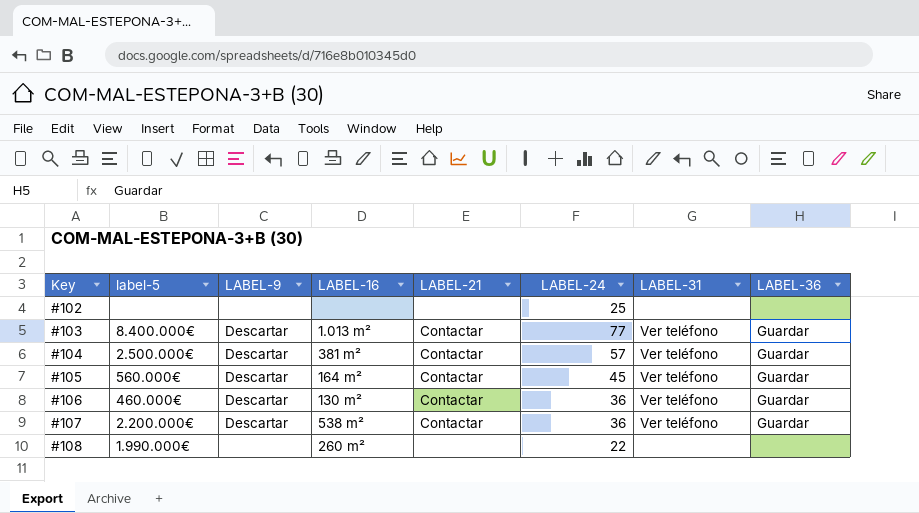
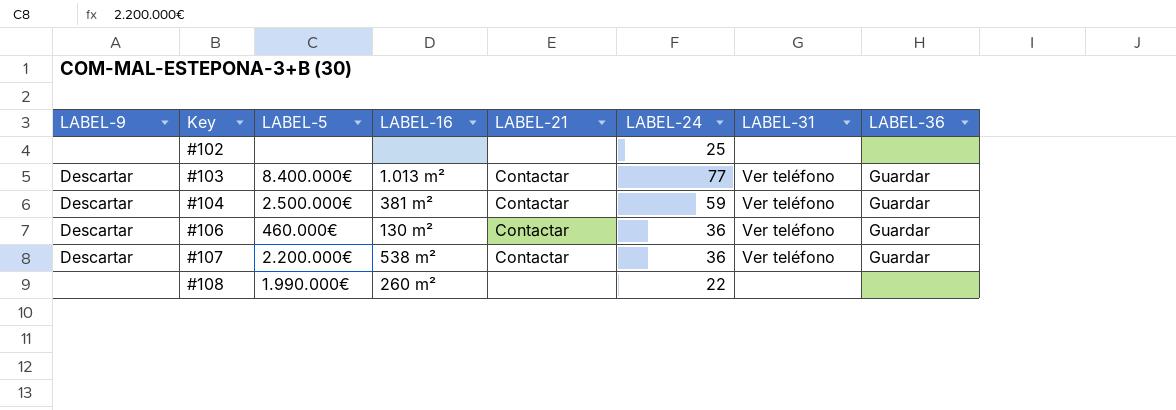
column LABEL-9 | position: 3 -> 1
column name: label-5 -> LABEL-5
row #105: 560.000€ | Descartar | 164 m² | Contactar | 45 | Ver teléfono | Guardar -> none
#104 | LABEL-24: 57 -> 59

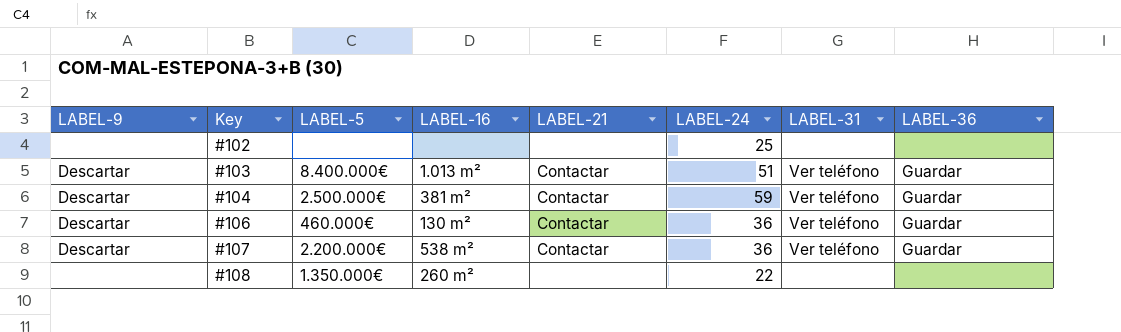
#103 | LABEL-24: 77 -> 51
#108 | LABEL-5: 1.990.000€ -> 1.350.000€

